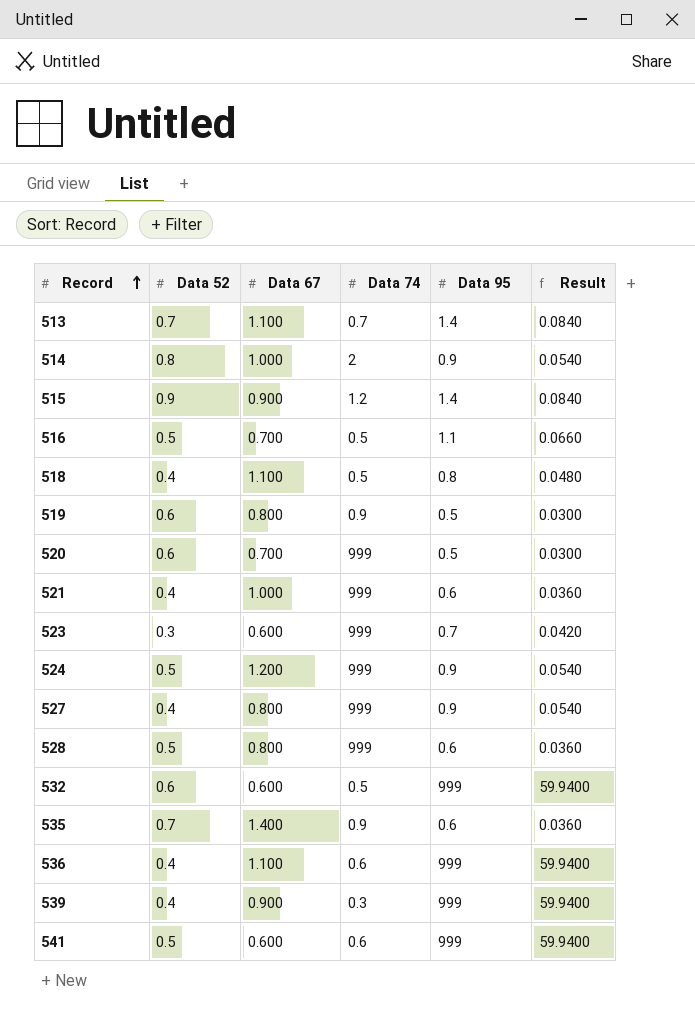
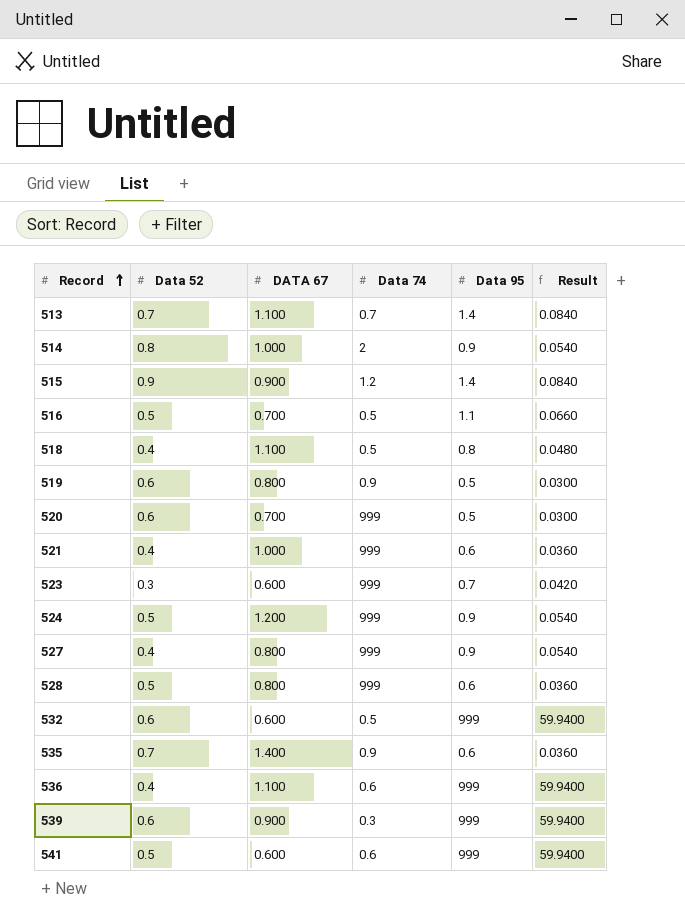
column name: Data 67 -> DATA 67
539 | Data 52: 0.4 -> 0.6

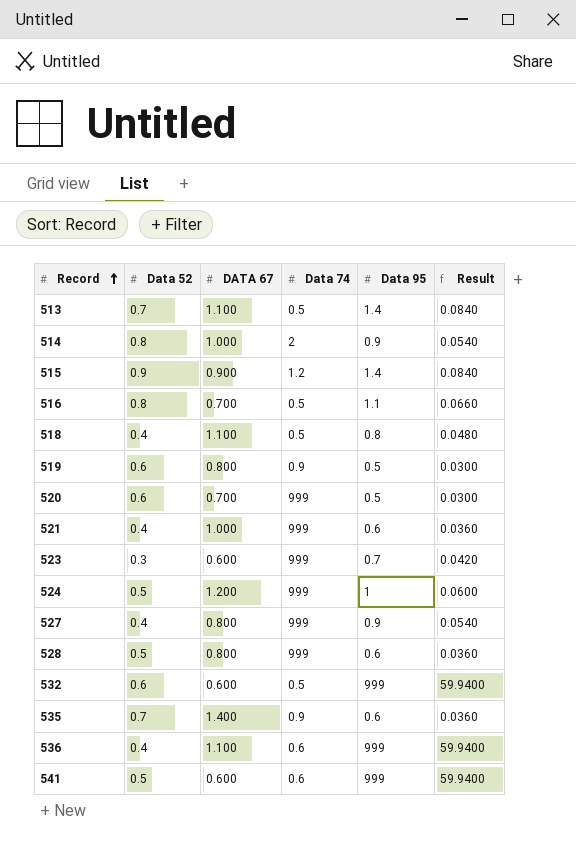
row 539: 0.6 | 0.900 | 0.3 | 999 | 59.9400 -> none
513 | Data 74: 0.7 -> 0.5
516 | Data 52: 0.5 -> 0.8
524 | Data 95: 0.9 -> 1
524 | Result: 0.0540 -> 0.0600

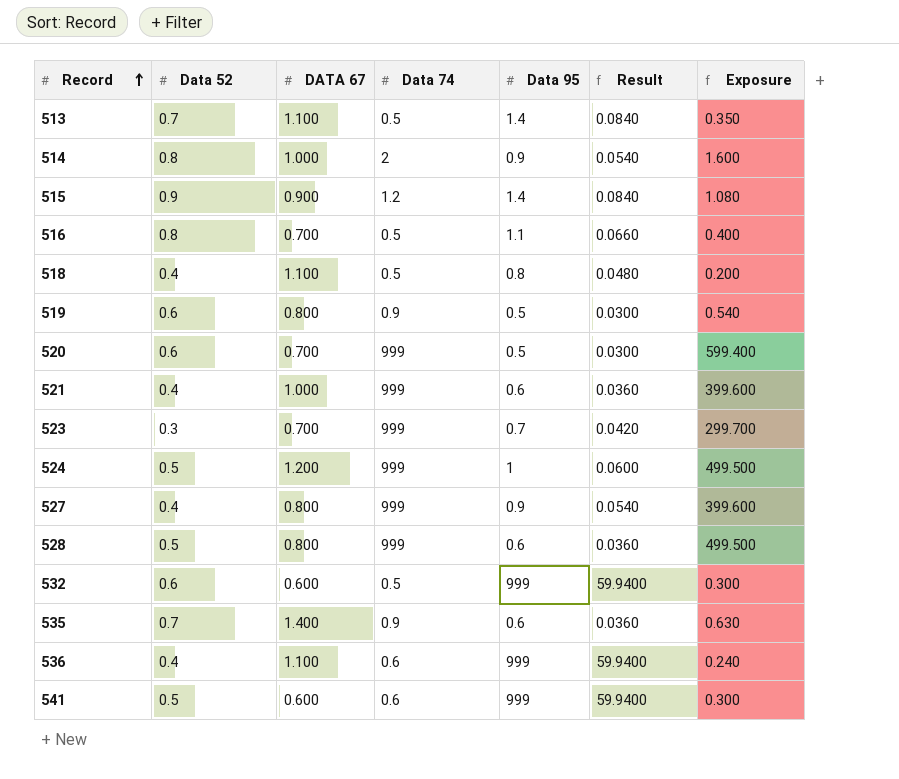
column Exposure | formula: none -> [Data 52] * [Data 74]
523 | DATA 67: 0.600 -> 0.700

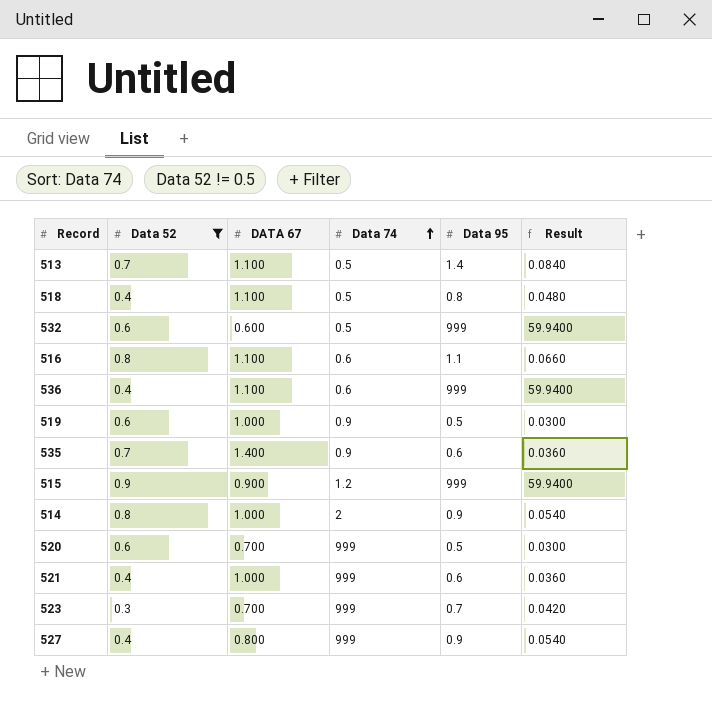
filter: none -> Data 52 != 0.5
row order: Record ascending -> Data 74 ascending
column Exposure | formula: [Data 52] * [Data 74] -> none
516 | DATA 67: 0.700 -> 1.100
516 | Data 74: 0.5 -> 0.6
519 | DATA 67: 0.800 -> 1.000
515 | Data 95: 1.4 -> 999
515 | Result: 0.0840 -> 59.9400

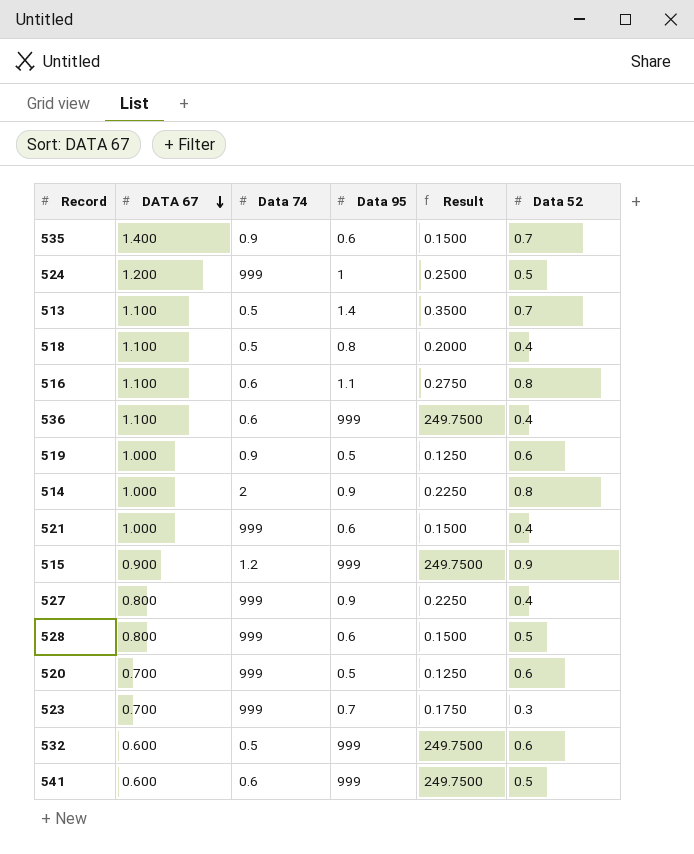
filter: Data 52 != 0.5 -> none
row order: Data 74 ascending -> DATA 67 descending
column Result | formula: [Data 95] * 0.06 -> [Data 95] * 0.25
column Data 52 | position: 2 -> 6

